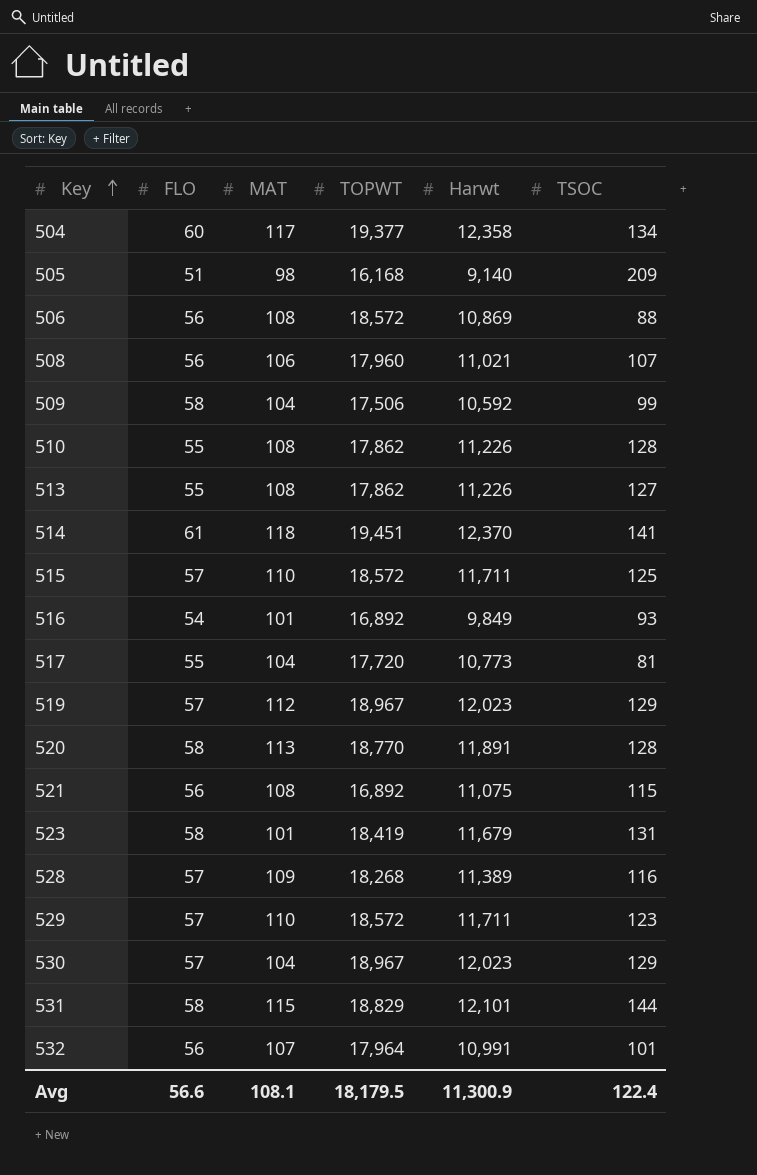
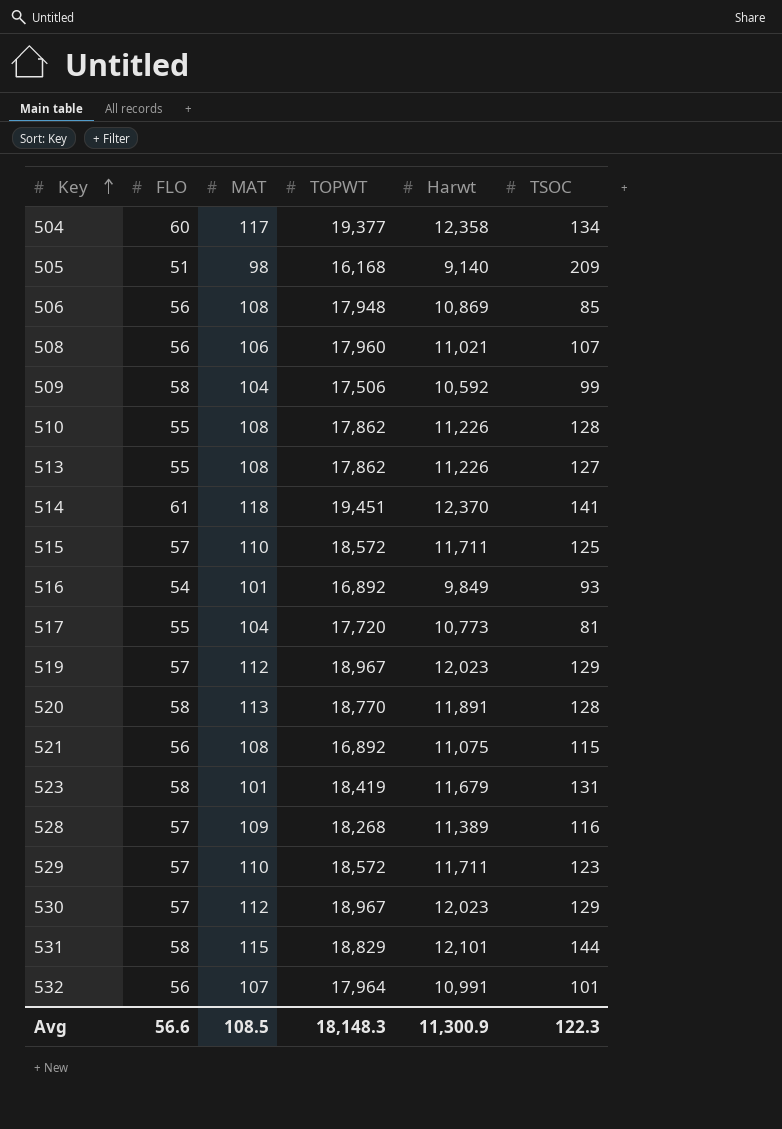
506 | TOPWT: 18,572 -> 17,948
506 | TSOC: 88 -> 85
530 | MAT: 104 -> 112
Avg | MAT: 108.1 -> 108.5
Avg | TOPWT: 18,179.5 -> 18,148.3
Avg | TSOC: 122.4 -> 122.3

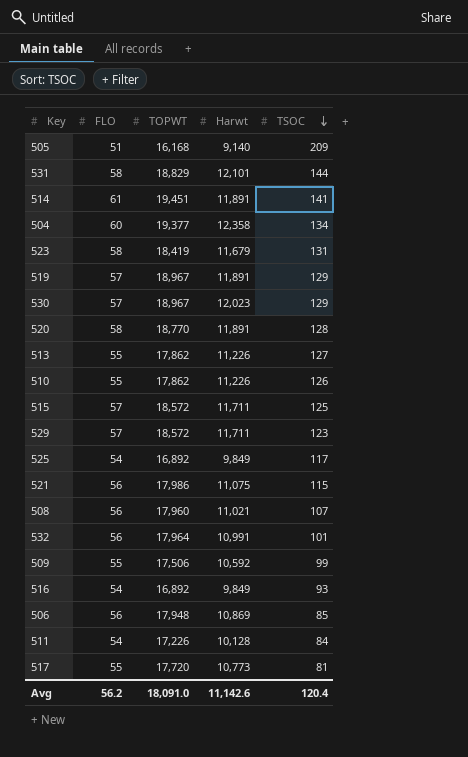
row order: Key ascending -> TSOC descending
column MAT | position: 3 -> none
row 528: 57 | 109 | 18,268 | 11,389 | 116 -> none
514 | Harwt: 12,370 -> 11,891
519 | Harwt: 12,023 -> 11,891
510 | TSOC: 128 -> 126
row 525: none -> 54 | 16,892 | 9,849 | 117
521 | TOPWT: 16,892 -> 17,986
509 | FLO: 58 -> 55
row 511: none -> 54 | 17,226 | 10,128 | 84
Avg | FLO: 56.6 -> 56.2
Avg | TOPWT: 18,148.3 -> 18,091.0
Avg | Harwt: 11,300.9 -> 11,142.6
Avg | TSOC: 122.3 -> 120.4

